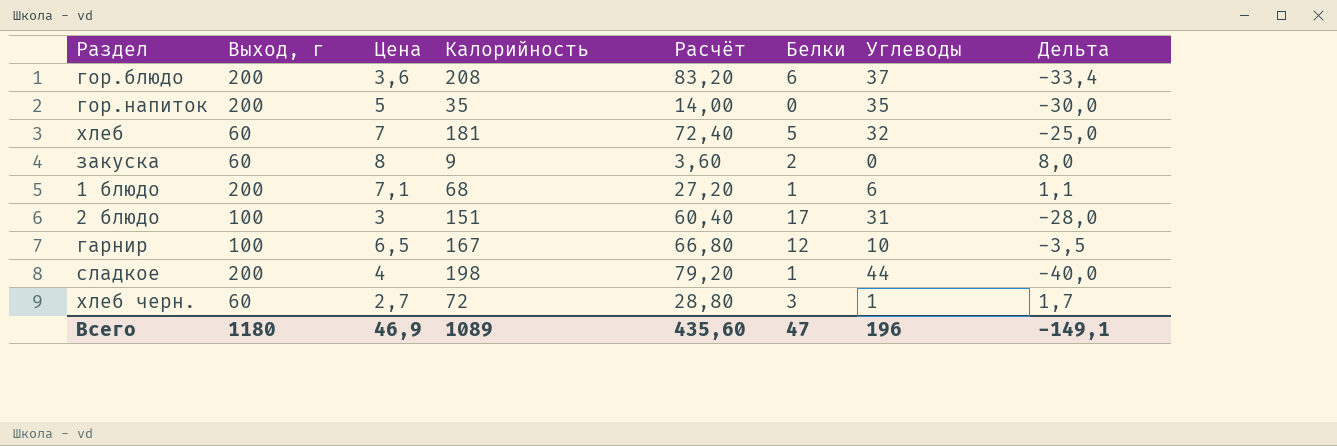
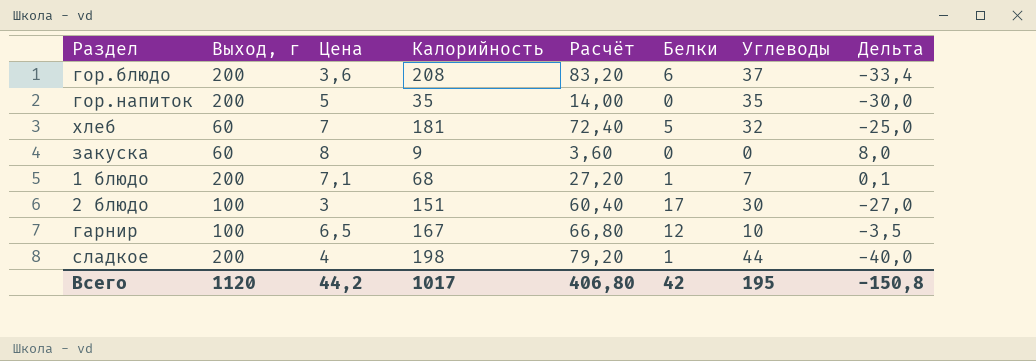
row хлеб черн.: 60 | 2,7 | 72 | 28,80 | 3 | 1 | 1,7 -> none
закуска | Белки: 2 -> 0
1 блюдо | Углеводы: 6 -> 7
1 блюдо | Дельта: 1,1 -> 0,1
2 блюдо | Углеводы: 31 -> 30
2 блюдо | Дельта: -28,0 -> -27,0
Всего | Выход, г: 1180 -> 1120
Всего | Цена: 46,9 -> 44,2
Всего | Калорийность: 1089 -> 1017
Всего | Расчёт: 435,60 -> 406,80
Всего | Белки: 47 -> 42
Всего | Углеводы: 196 -> 195
Всего | Дельта: -149,1 -> -150,8

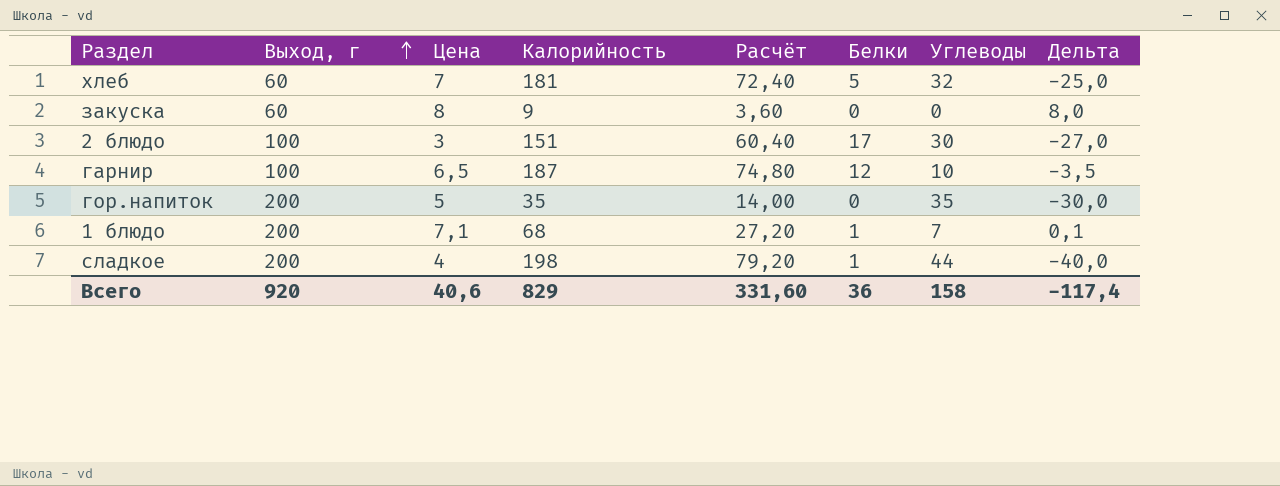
row order: none -> Выход, г ascending
row гор.блюдо: 200 | 3,6 | 208 | 83,20 | 6 | 37 | -33,4 -> none
гарнир | Калорийность: 167 -> 187
гарнир | Расчёт: 66,80 -> 74,80
Всего | Выход, г: 1120 -> 920
Всего | Цена: 44,2 -> 40,6
Всего | Калорийность: 1017 -> 829
Всего | Расчёт: 406,80 -> 331,60
Всего | Белки: 42 -> 36
Всего | Углеводы: 195 -> 158
Всего | Дельта: -150,8 -> -117,4

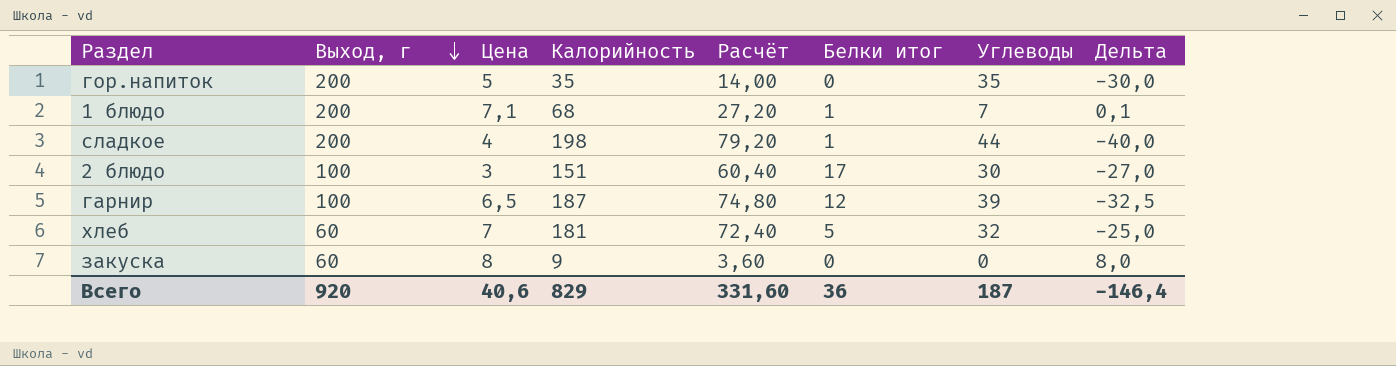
row order: Выход, г ascending -> Выход, г descending
column name: Белки -> Белки итог
гарнир | Углеводы: 10 -> 39
гарнир | Дельта: -3,5 -> -32,5
Всего | Углеводы: 158 -> 187
Всего | Дельта: -117,4 -> -146,4

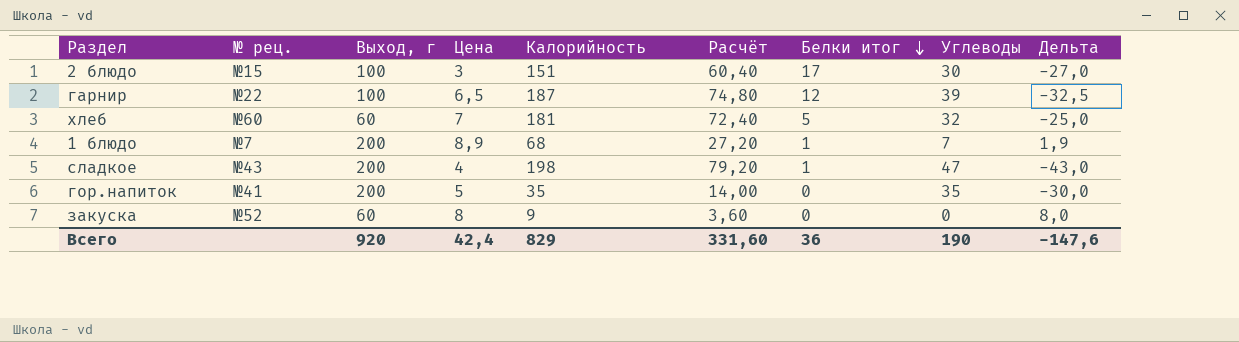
row order: Выход, г descending -> Белки итог descending
column № рец. | position: none -> 2
1 блюдо | Цена: 7,1 -> 8,9
1 блюдо | Дельта: 0,1 -> 1,9
сладкое | Углеводы: 44 -> 47
сладкое | Дельта: -40,0 -> -43,0
Всего | Цена: 40,6 -> 42,4
Всего | Углеводы: 187 -> 190
Всего | Дельта: -146,4 -> -147,6

